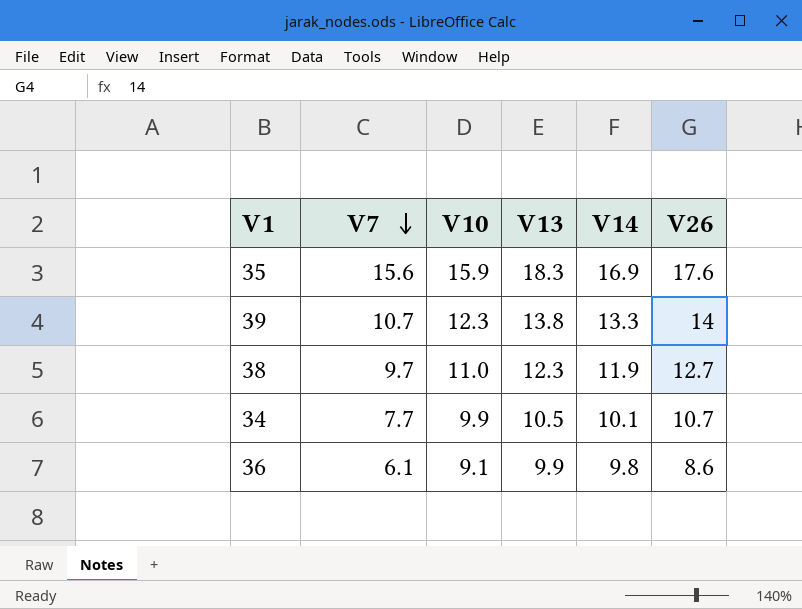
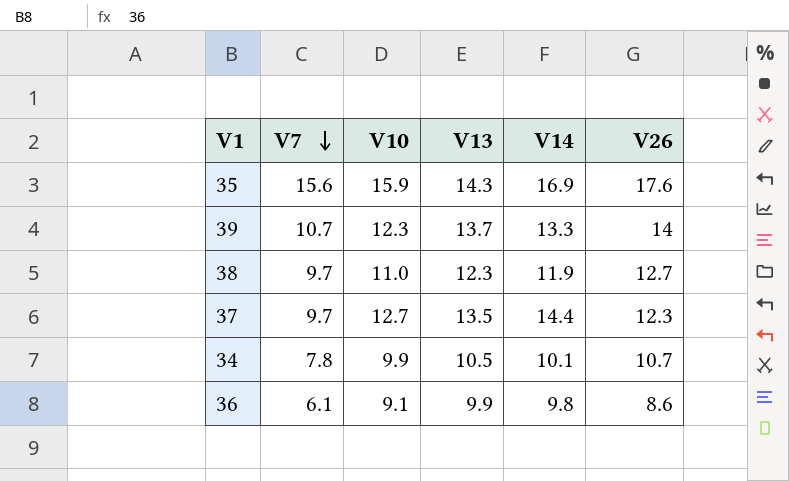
35 | V13: 18.3 -> 14.3
39 | V13: 13.8 -> 13.7
row 37: none -> 9.7 | 12.7 | 13.5 | 14.4 | 12.3
34 | V7: 7.7 -> 7.8

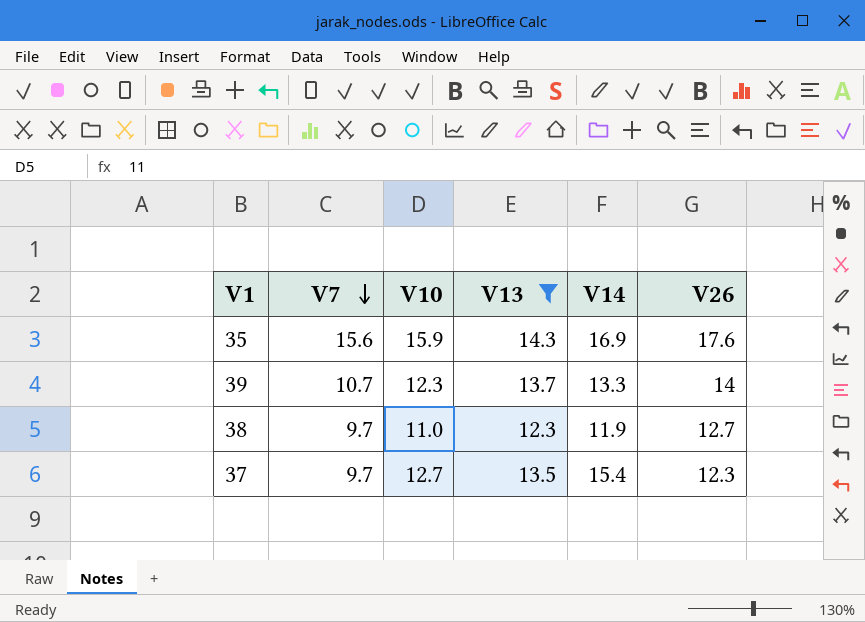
filter: none -> V13 >= 12.3
37 | V14: 14.4 -> 15.4

